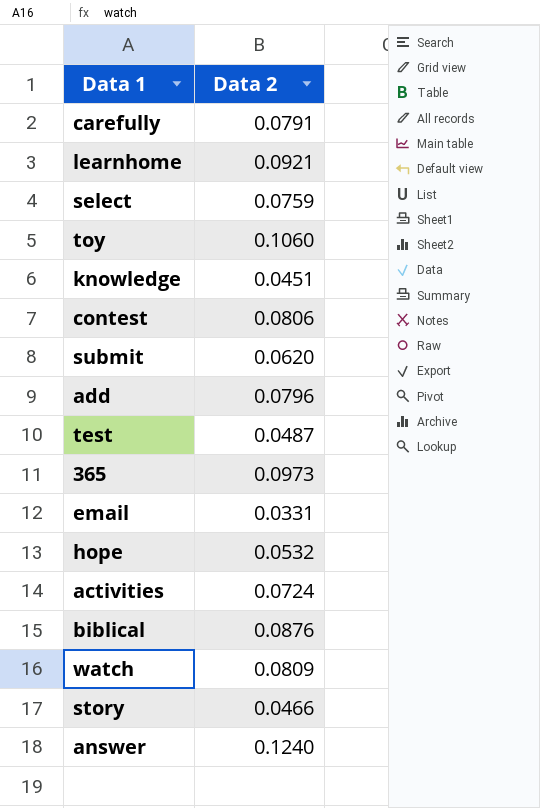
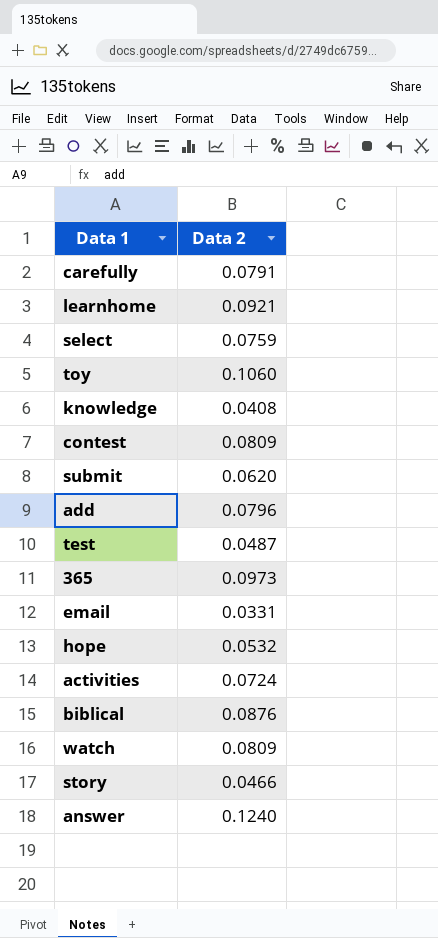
knowledge | Data 2: 0.0451 -> 0.0408
contest | Data 2: 0.0806 -> 0.0809

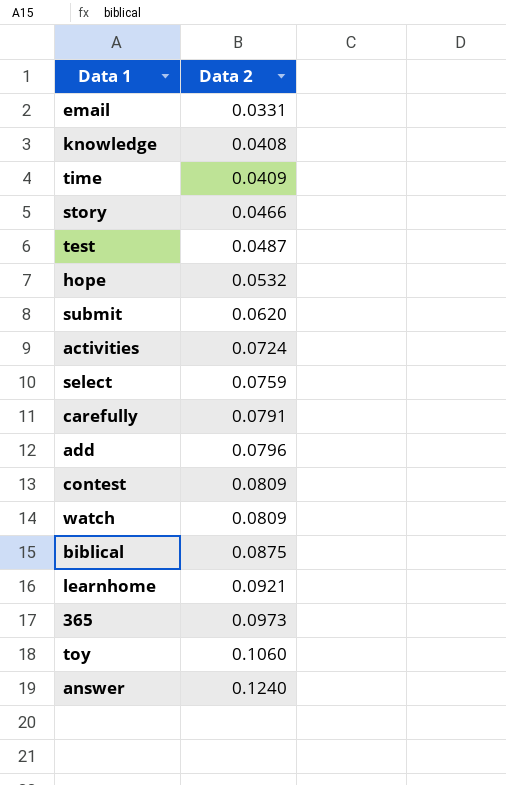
row order: none -> Data 2 ascending
row time: none -> 0.0409
biblical | Data 2: 0.0876 -> 0.0875

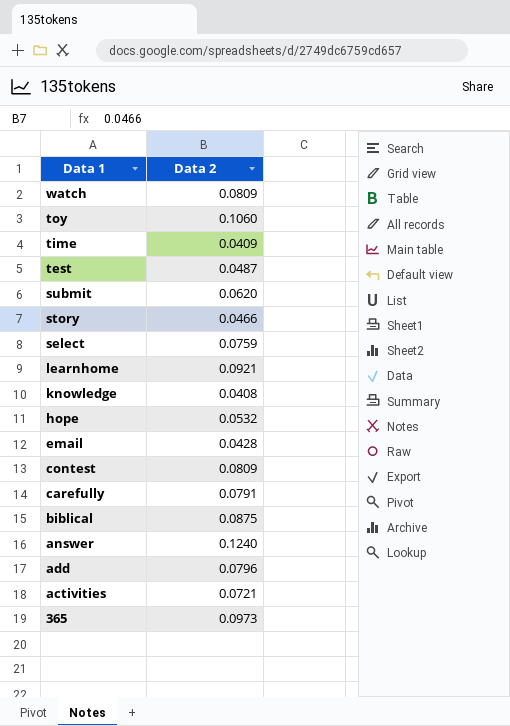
row order: Data 2 ascending -> Data 1 descending
email | Data 2: 0.0331 -> 0.0428
activities | Data 2: 0.0724 -> 0.0721

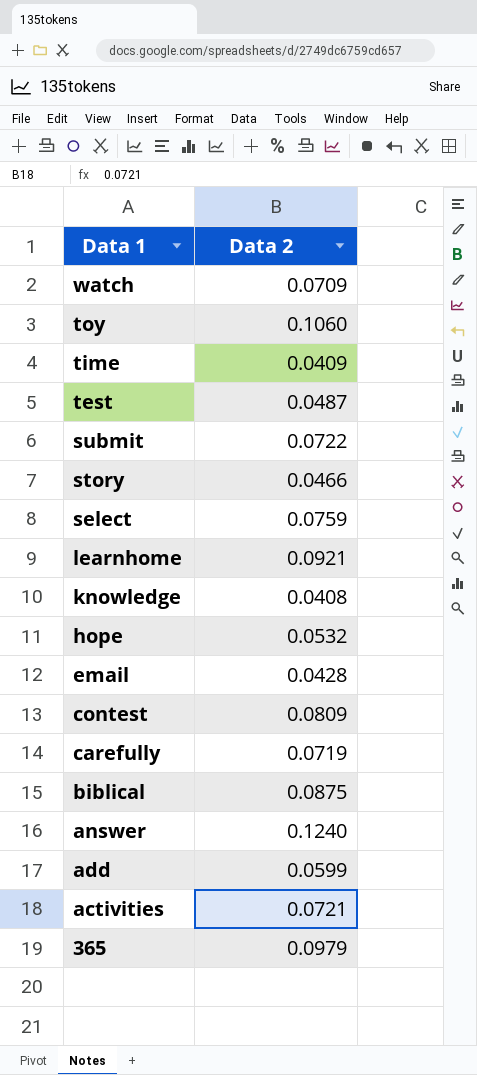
watch | Data 2: 0.0809 -> 0.0709
submit | Data 2: 0.0620 -> 0.0722
carefully | Data 2: 0.0791 -> 0.0719
add | Data 2: 0.0796 -> 0.0599
365 | Data 2: 0.0973 -> 0.0979

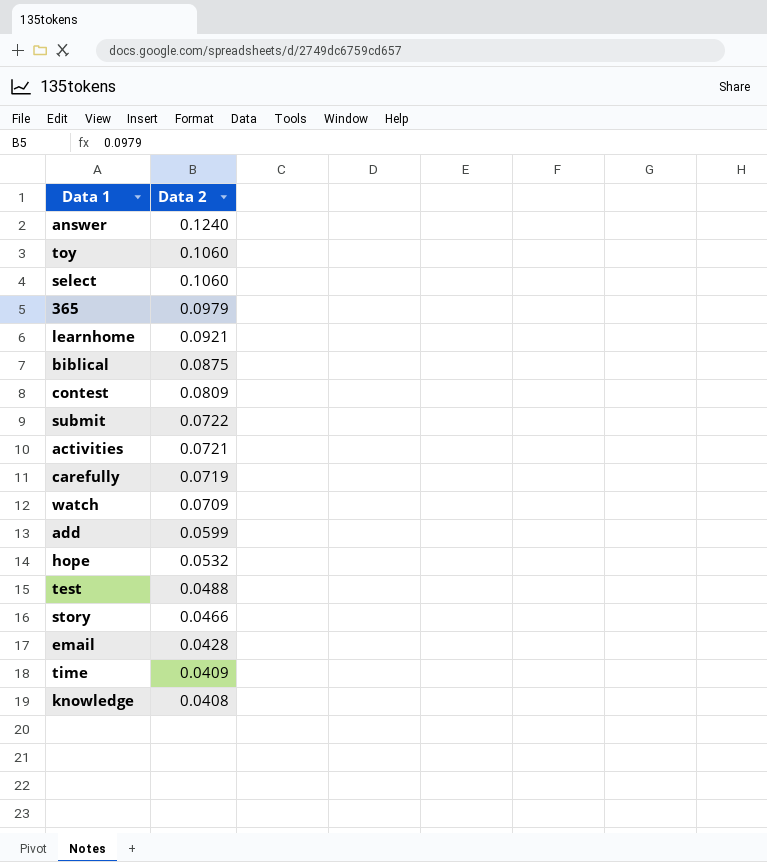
row order: Data 1 descending -> Data 2 descending
select | Data 2: 0.0759 -> 0.1060
test | Data 2: 0.0487 -> 0.0488

